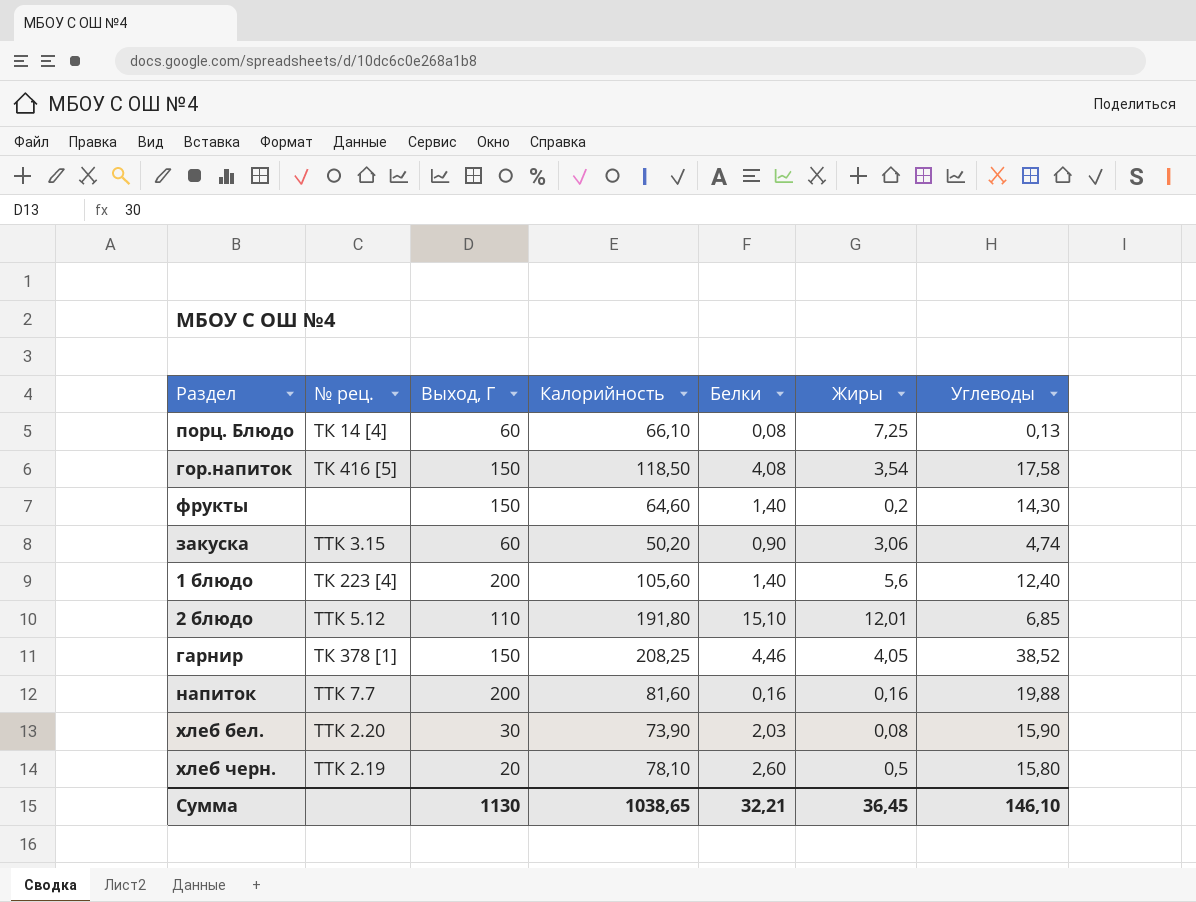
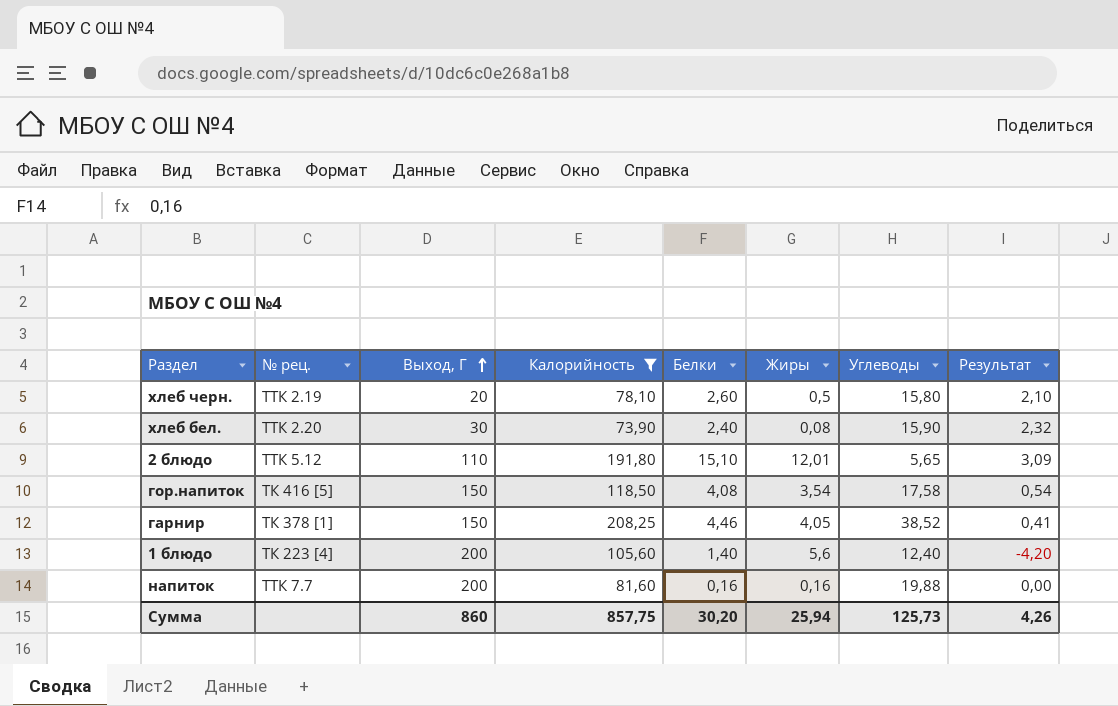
filter: none -> Калорийность >= 73,90
row order: none -> Выход, Г ascending
column Результат | formula: none -> [Белки] - [Жиры]
хлеб бел. | Белки: 2,03 -> 2,40
2 блюдо | Углеводы: 6,85 -> 5,65
Сумма | Выход, Г: 1130 -> 860
Сумма | Калорийность: 1038,65 -> 857,75
Сумма | Белки: 32,21 -> 30,20
Сумма | Жиры: 36,45 -> 25,94
Сумма | Углеводы: 146,10 -> 125,73

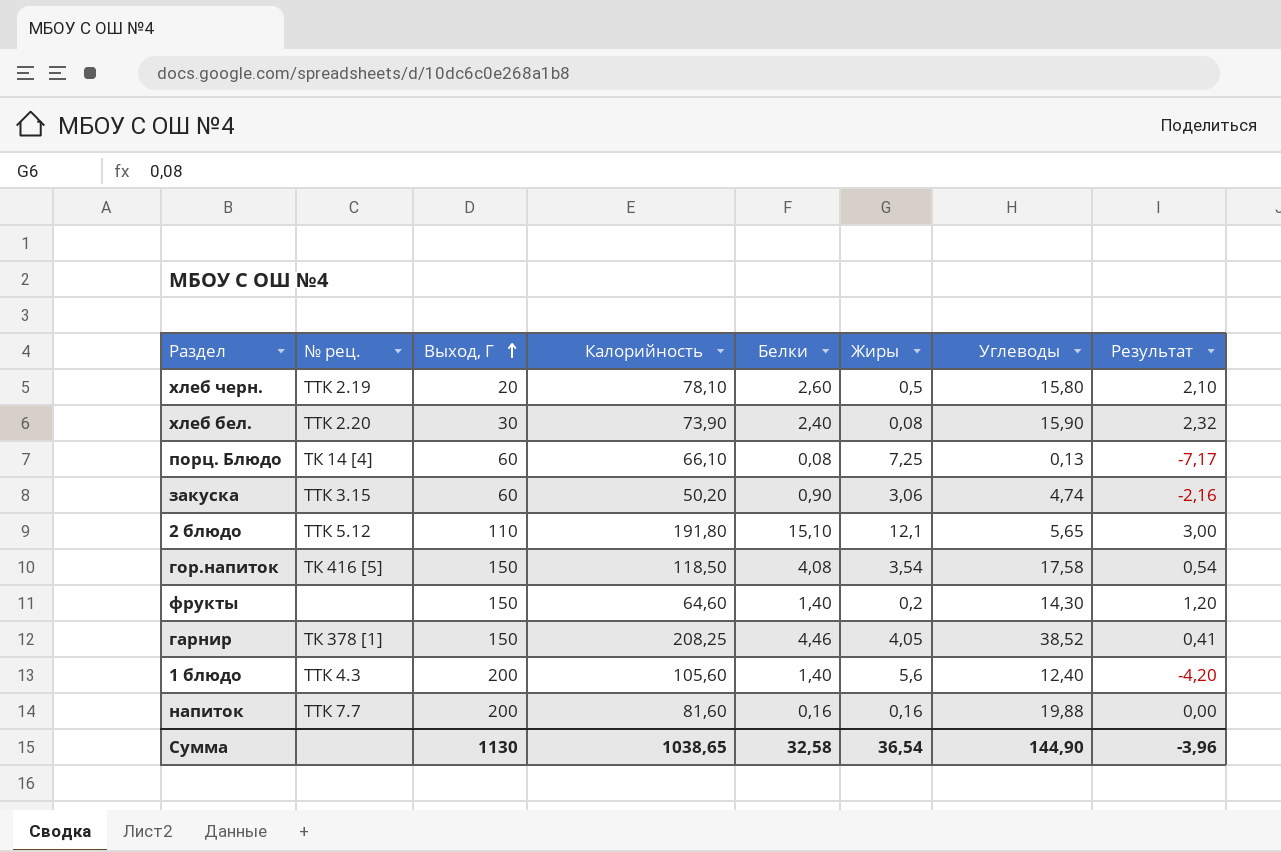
filter: Калорийность >= 73,90 -> none
2 блюдо | Жиры: 12,01 -> 12,1
2 блюдо | Результат: 3,09 -> 3,00
1 блюдо | № рец.: ТК 223 [4] -> ТТК 4.3
Сумма | Выход, Г: 860 -> 1130
Сумма | Калорийность: 857,75 -> 1038,65
Сумма | Белки: 30,20 -> 32,58
Сумма | Жиры: 25,94 -> 36,54
Сумма | Углеводы: 125,73 -> 144,90
Сумма | Результат: 4,26 -> -3,96

